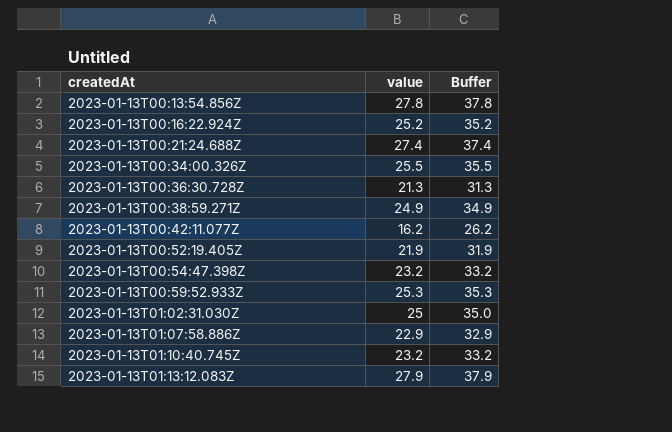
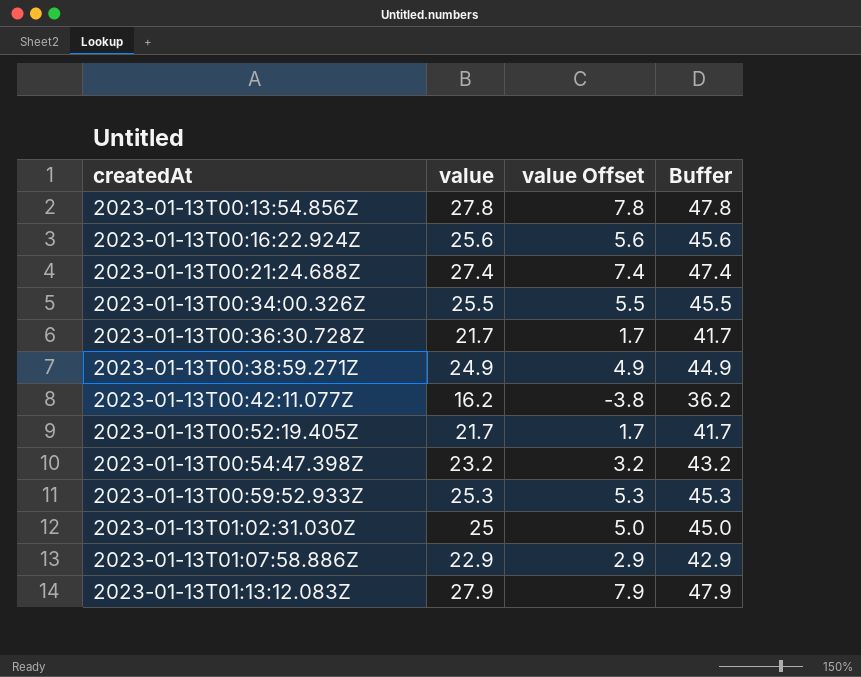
column value Offset | formula: none -> [value] - 20
column Buffer | formula: [value] + 10 -> [value] + 20
row 2023-01-13T01:10:40.745Z: 23.2 | 33.2 -> none
2023-01-13T00:16:22.924Z | value: 25.2 -> 25.6
2023-01-13T00:36:30.728Z | value: 21.3 -> 21.7
2023-01-13T00:52:19.405Z | value: 21.9 -> 21.7

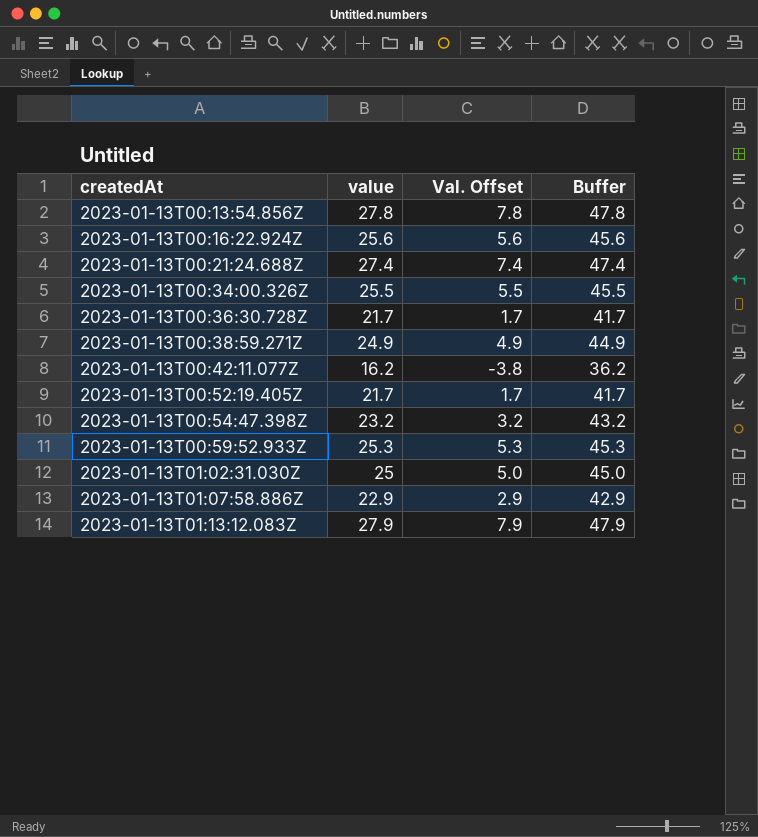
column name: value Offset -> Val. Offset

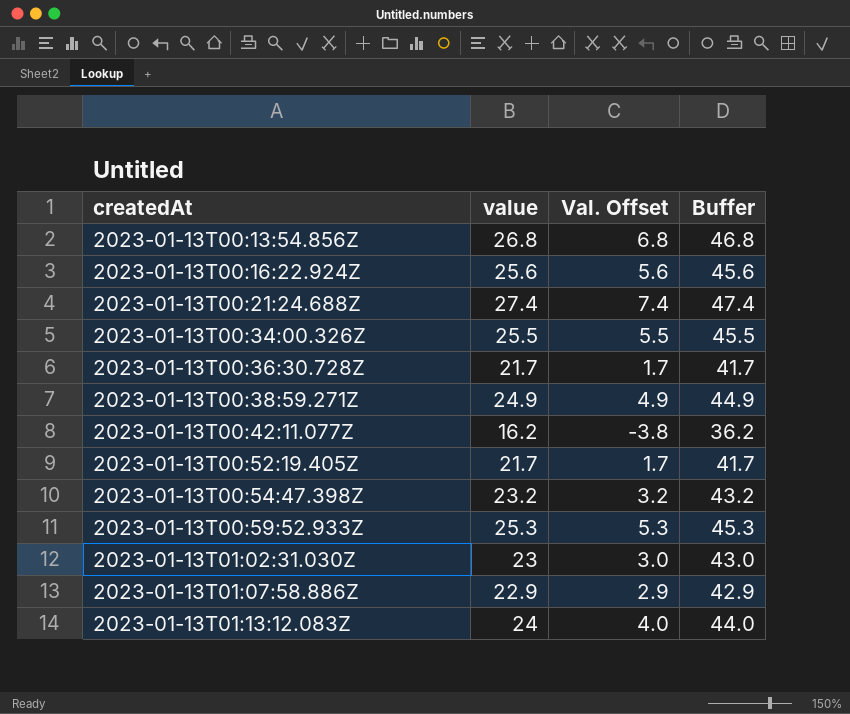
2023-01-13T00:13:54.856Z | value: 27.8 -> 26.8
2023-01-13T00:13:54.856Z | Val. Offset: 7.8 -> 6.8
2023-01-13T00:13:54.856Z | Buffer: 47.8 -> 46.8
2023-01-13T01:02:31.030Z | value: 25 -> 23
2023-01-13T01:02:31.030Z | Val. Offset: 5.0 -> 3.0
2023-01-13T01:02:31.030Z | Buffer: 45.0 -> 43.0
2023-01-13T01:13:12.083Z | value: 27.9 -> 24
2023-01-13T01:13:12.083Z | Val. Offset: 7.9 -> 4.0
2023-01-13T01:13:12.083Z | Buffer: 47.9 -> 44.0

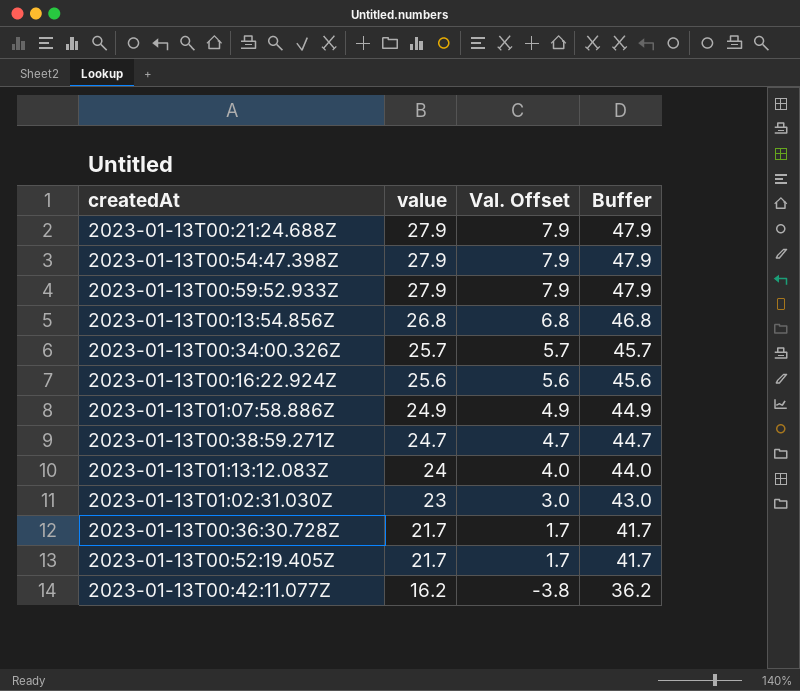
row order: createdAt ascending -> value descending
2023-01-13T00:21:24.688Z | value: 27.4 -> 27.9
2023-01-13T00:21:24.688Z | Val. Offset: 7.4 -> 7.9
2023-01-13T00:21:24.688Z | Buffer: 47.4 -> 47.9
2023-01-13T00:54:47.398Z | value: 23.2 -> 27.9
2023-01-13T00:54:47.398Z | Val. Offset: 3.2 -> 7.9
2023-01-13T00:54:47.398Z | Buffer: 43.2 -> 47.9
2023-01-13T00:59:52.933Z | value: 25.3 -> 27.9
2023-01-13T00:59:52.933Z | Val. Offset: 5.3 -> 7.9
2023-01-13T00:59:52.933Z | Buffer: 45.3 -> 47.9
2023-01-13T00:34:00.326Z | value: 25.5 -> 25.7
2023-01-13T00:34:00.326Z | Val. Offset: 5.5 -> 5.7
2023-01-13T00:34:00.326Z | Buffer: 45.5 -> 45.7
2023-01-13T01:07:58.886Z | value: 22.9 -> 24.9
2023-01-13T01:07:58.886Z | Val. Offset: 2.9 -> 4.9
2023-01-13T01:07:58.886Z | Buffer: 42.9 -> 44.9
2023-01-13T00:38:59.271Z | value: 24.9 -> 24.7
2023-01-13T00:38:59.271Z | Val. Offset: 4.9 -> 4.7
2023-01-13T00:38:59.271Z | Buffer: 44.9 -> 44.7

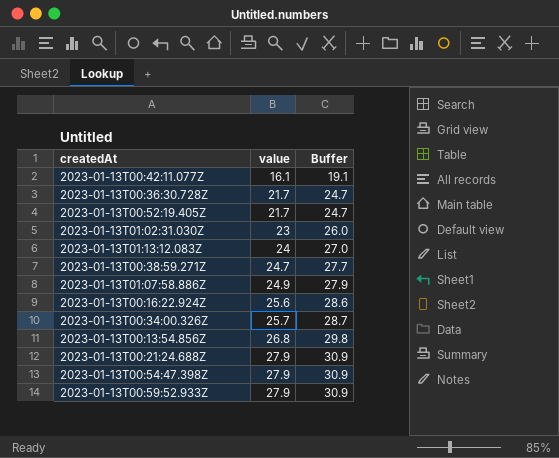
row order: value descending -> value ascending
column Val. Offset | formula: [value] - 20 -> none
column Buffer | formula: [value] + 20 -> [value] + 3
2023-01-13T00:42:11.077Z | value: 16.2 -> 16.1

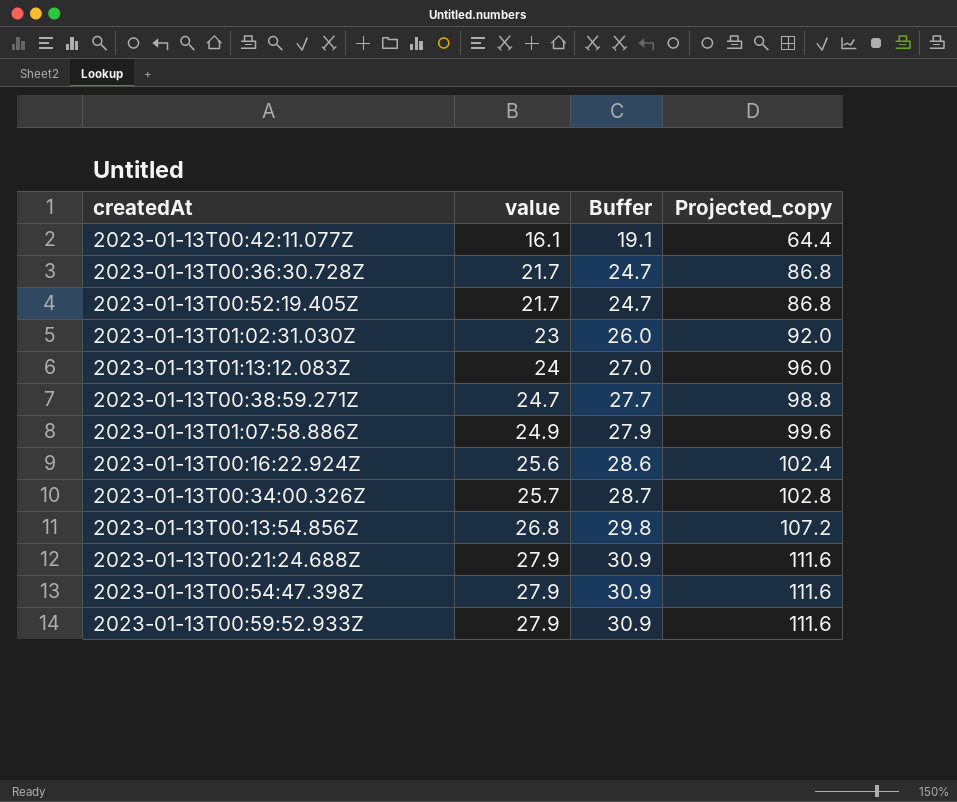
column Projected_copy | formula: none -> [value] * 4

